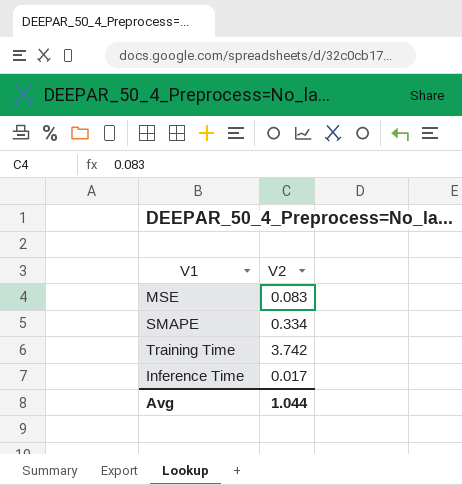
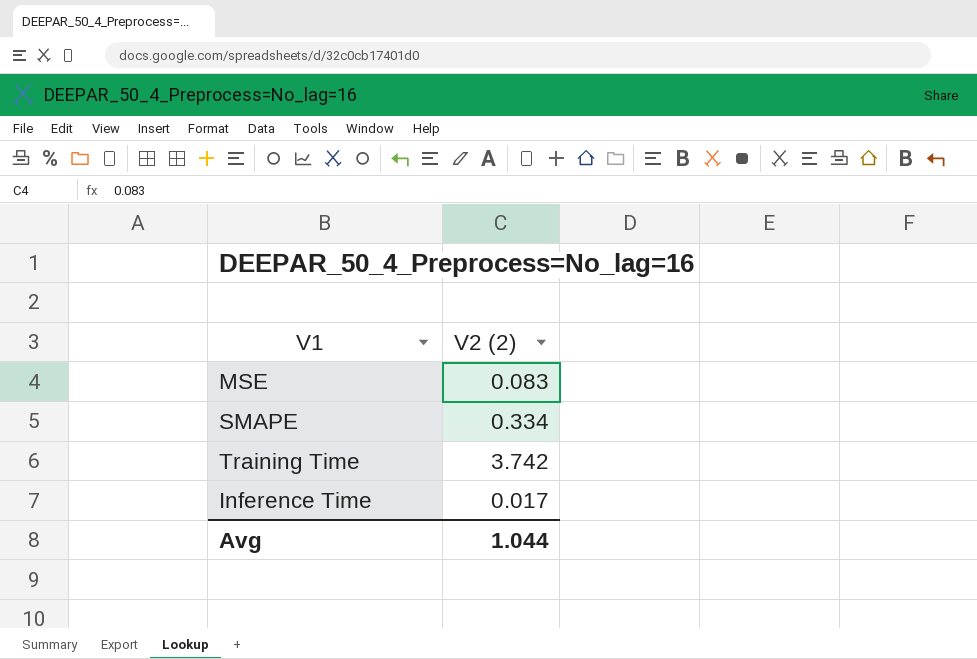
column name: V2 -> V2 (2)

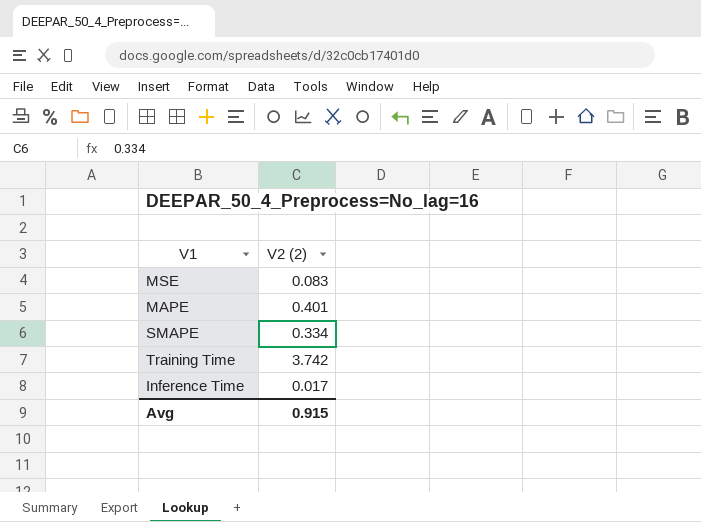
row MAPE: none -> 0.401
Avg | V2 (2): 1.044 -> 0.915

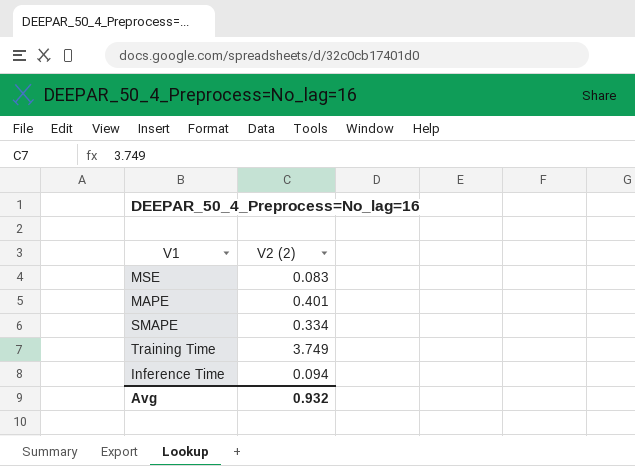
Training Time | V2 (2): 3.742 -> 3.749
Inference Time | V2 (2): 0.017 -> 0.094
Avg | V2 (2): 0.915 -> 0.932

